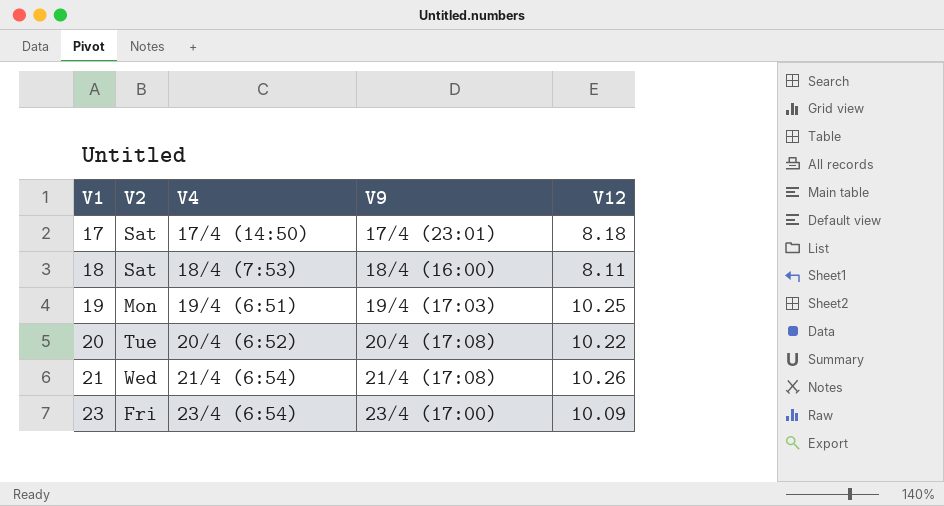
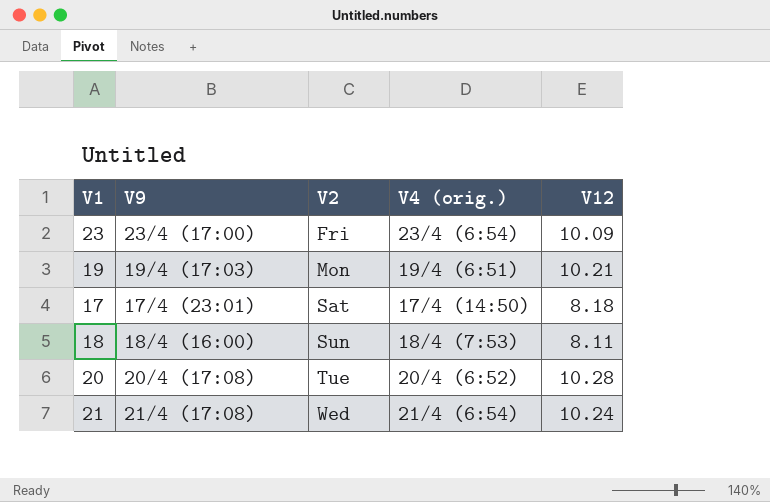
row order: V1 ascending -> V2 ascending
column V9 | position: 4 -> 2
column name: V4 -> V4 (orig.)
19 | V12: 10.25 -> 10.21
18 | V2: Sat -> Sun
20 | V12: 10.22 -> 10.28
21 | V12: 10.26 -> 10.24

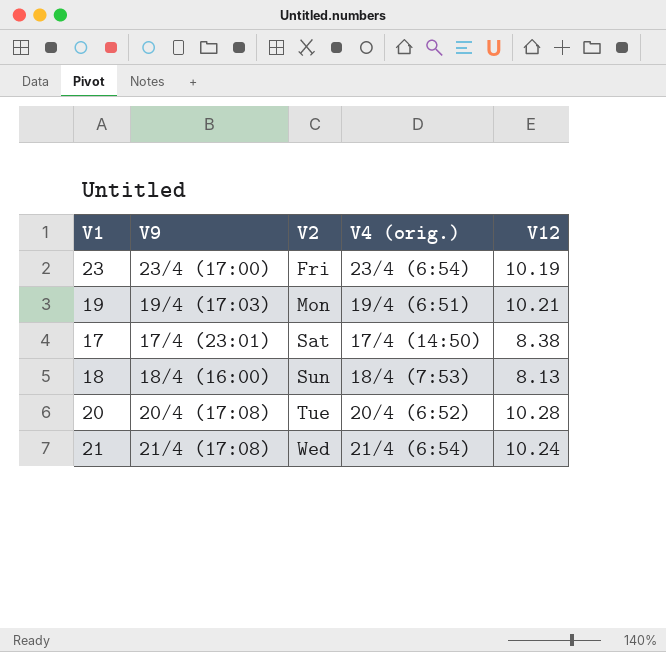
23 | V12: 10.09 -> 10.19
17 | V12: 8.18 -> 8.38
18 | V12: 8.11 -> 8.13

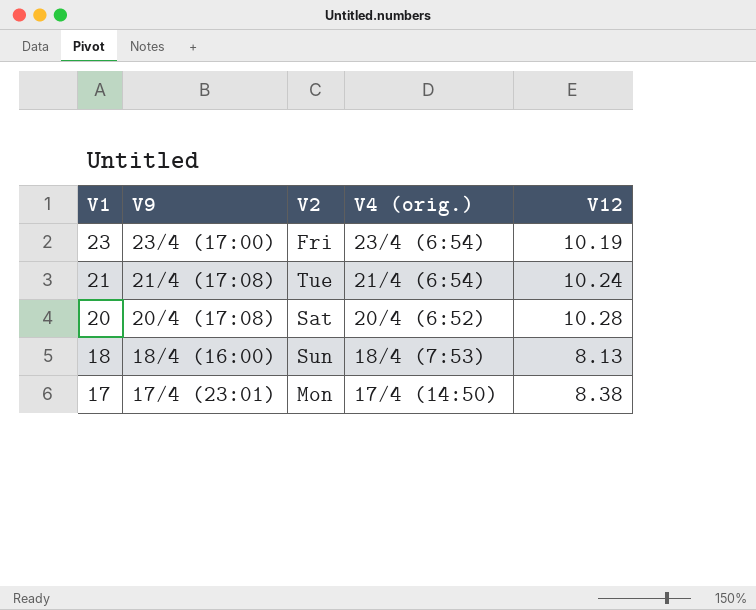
row order: V2 ascending -> V1 descending
row 19: 19/4 (17:03) | Mon | 19/4 (6:51) | 10.21 -> none
21 | V2: Wed -> Tue
20 | V2: Tue -> Sat
17 | V2: Sat -> Mon

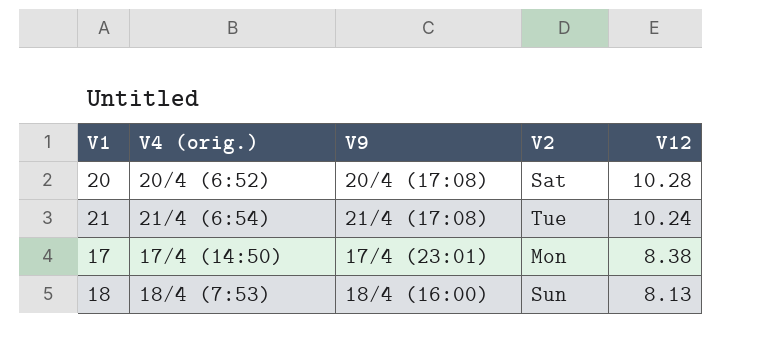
row order: V1 descending -> V12 descending
column V4 (orig.) | position: 4 -> 2
row 23: 23/4 (17:00) | Fri | 23/4 (6:54) | 10.19 -> none

